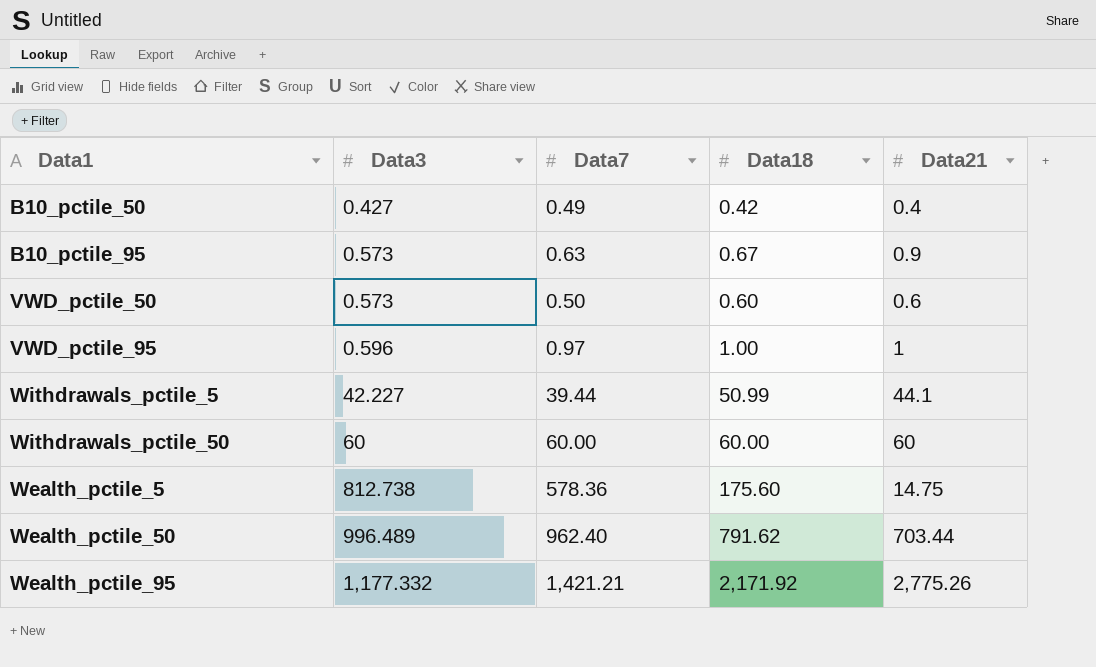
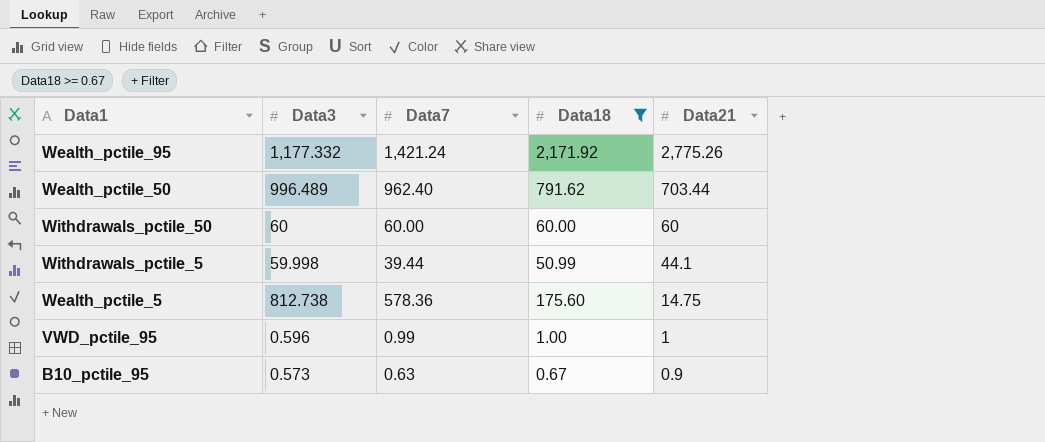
filter: none -> Data18 >= 0.67
row order: Data3 ascending -> Data21 descending
Wealth_pctile_95 | Data7: 1,421.21 -> 1,421.24
Withdrawals_pctile_5 | Data3: 42.227 -> 59.998
VWD_pctile_95 | Data7: 0.97 -> 0.99

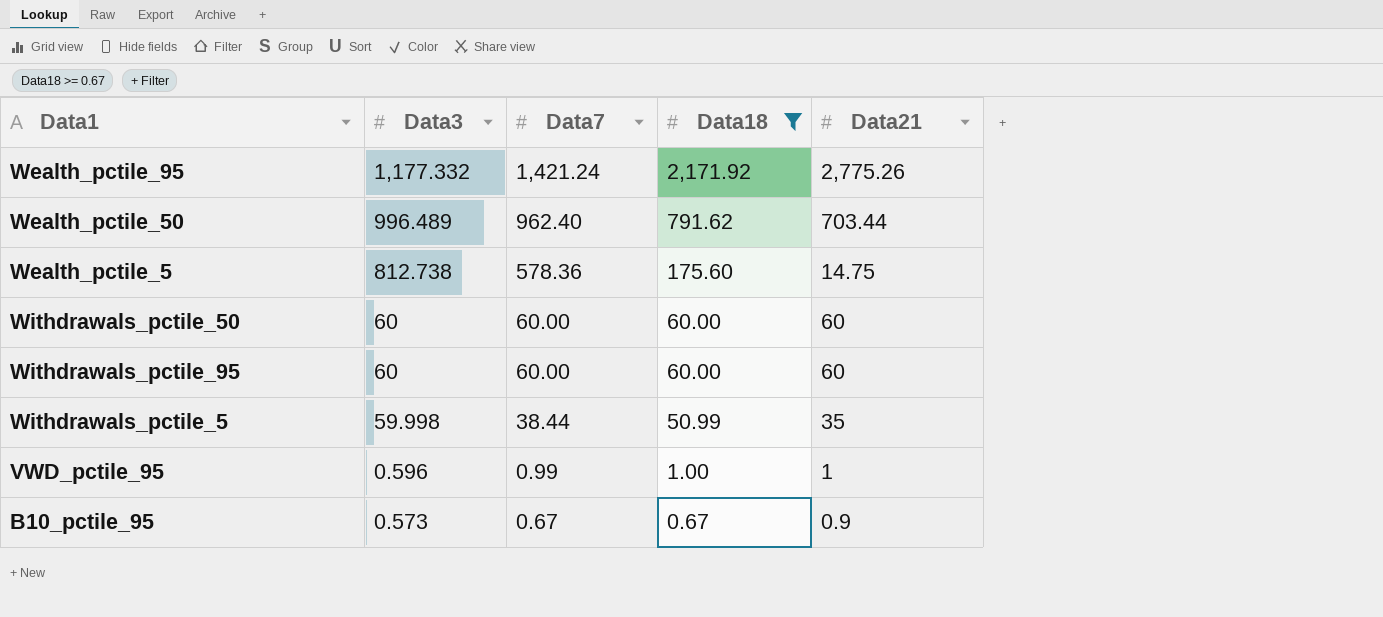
row order: Data21 descending -> Data3 descending
row Withdrawals_pctile_95: none -> 60 | 60.00 | 60.00 | 60
Withdrawals_pctile_5 | Data7: 39.44 -> 38.44
Withdrawals_pctile_5 | Data21: 44.1 -> 35
B10_pctile_95 | Data7: 0.63 -> 0.67

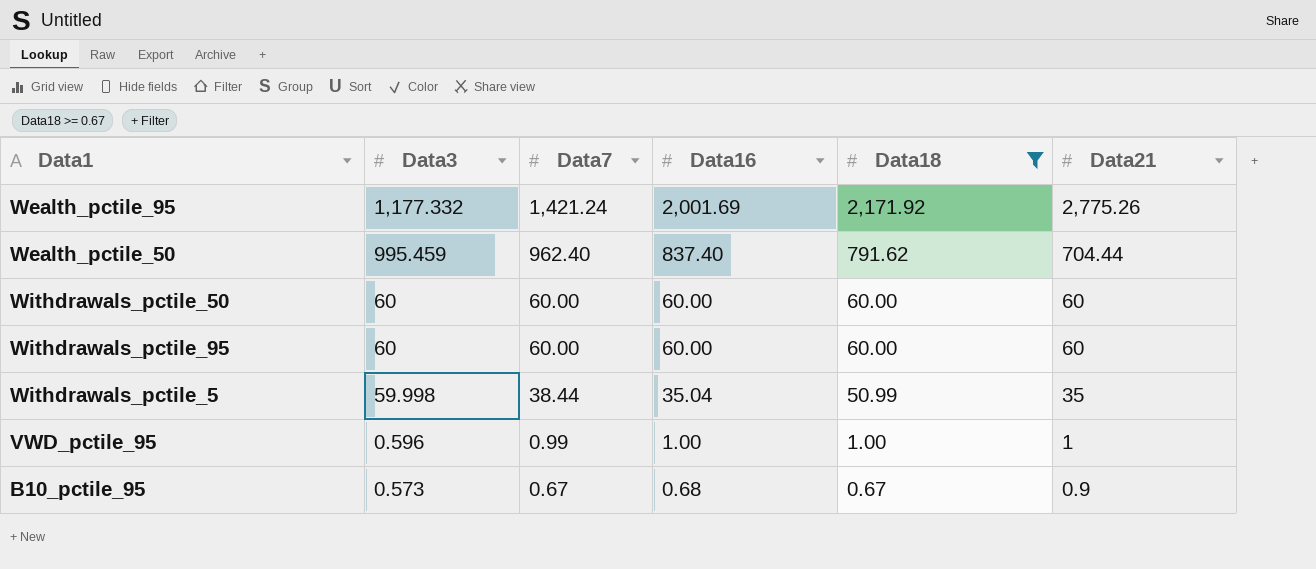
column Data16 | position: none -> 4
row Wealth_pctile_5: 812.738 | 578.36 | 175.60 | 14.75 -> none
Wealth_pctile_50 | Data3: 996.489 -> 995.459
Wealth_pctile_50 | Data21: 703.44 -> 704.44

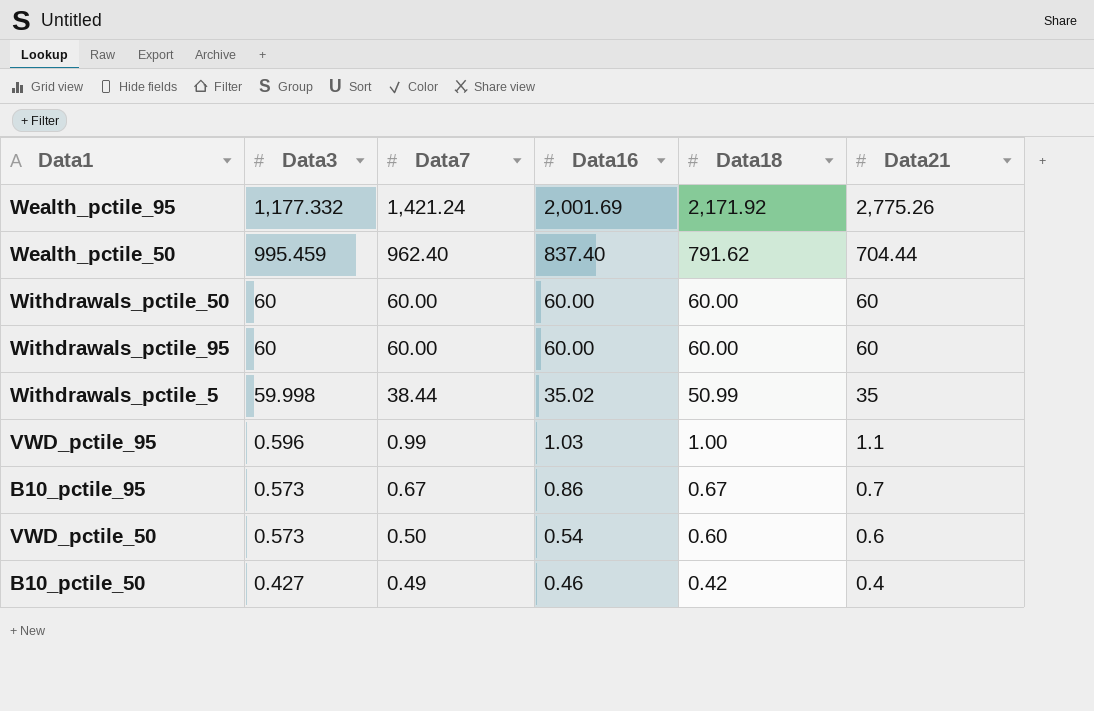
filter: Data18 >= 0.67 -> none
Withdrawals_pctile_5 | Data16: 35.04 -> 35.02
VWD_pctile_95 | Data16: 1.00 -> 1.03
VWD_pctile_95 | Data21: 1 -> 1.1
B10_pctile_95 | Data16: 0.68 -> 0.86
B10_pctile_95 | Data21: 0.9 -> 0.7

